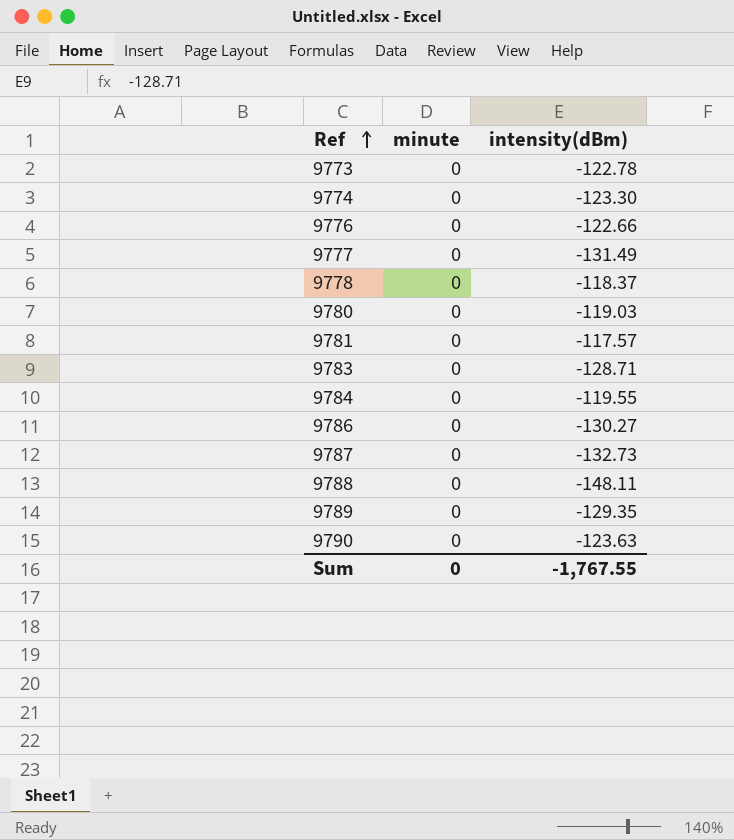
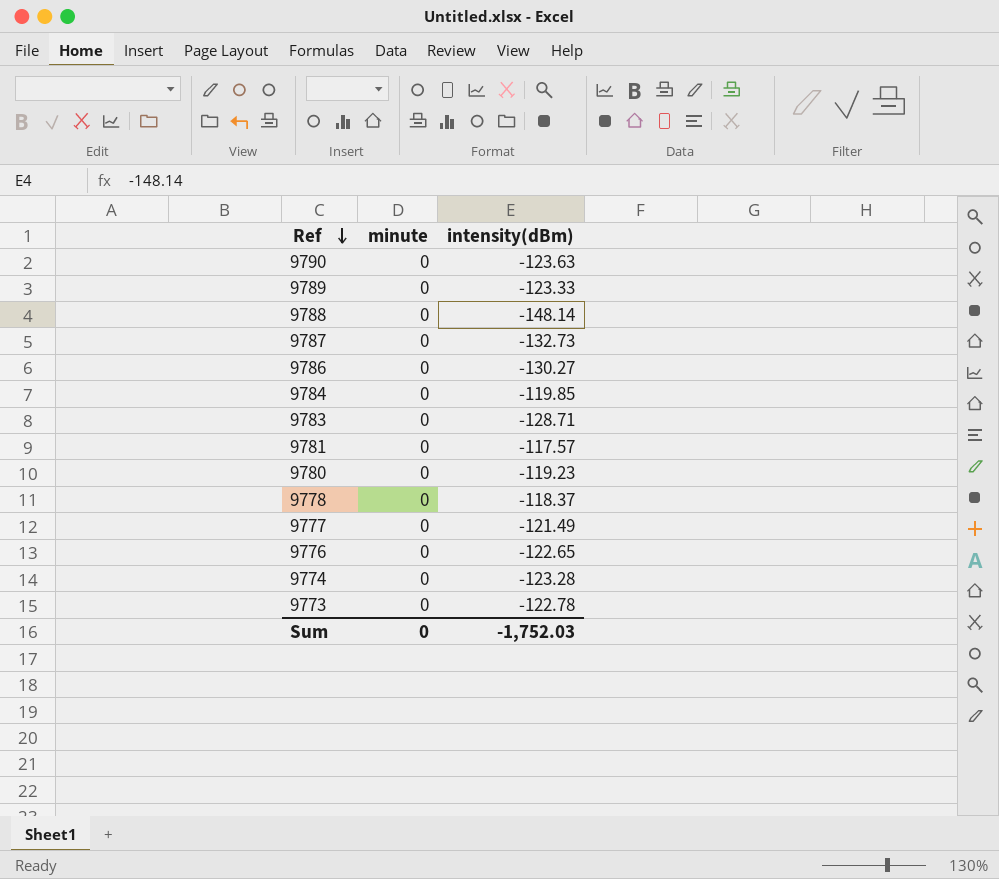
row order: Ref ascending -> Ref descending
9789 | intensity(dBm): -129.35 -> -123.33
9788 | intensity(dBm): -148.11 -> -148.14
9784 | intensity(dBm): -119.55 -> -119.85
9780 | intensity(dBm): -119.03 -> -119.23
9777 | intensity(dBm): -131.49 -> -121.49
9776 | intensity(dBm): -122.66 -> -122.65
9774 | intensity(dBm): -123.30 -> -123.28
Sum | intensity(dBm): -1,767.55 -> -1,752.03

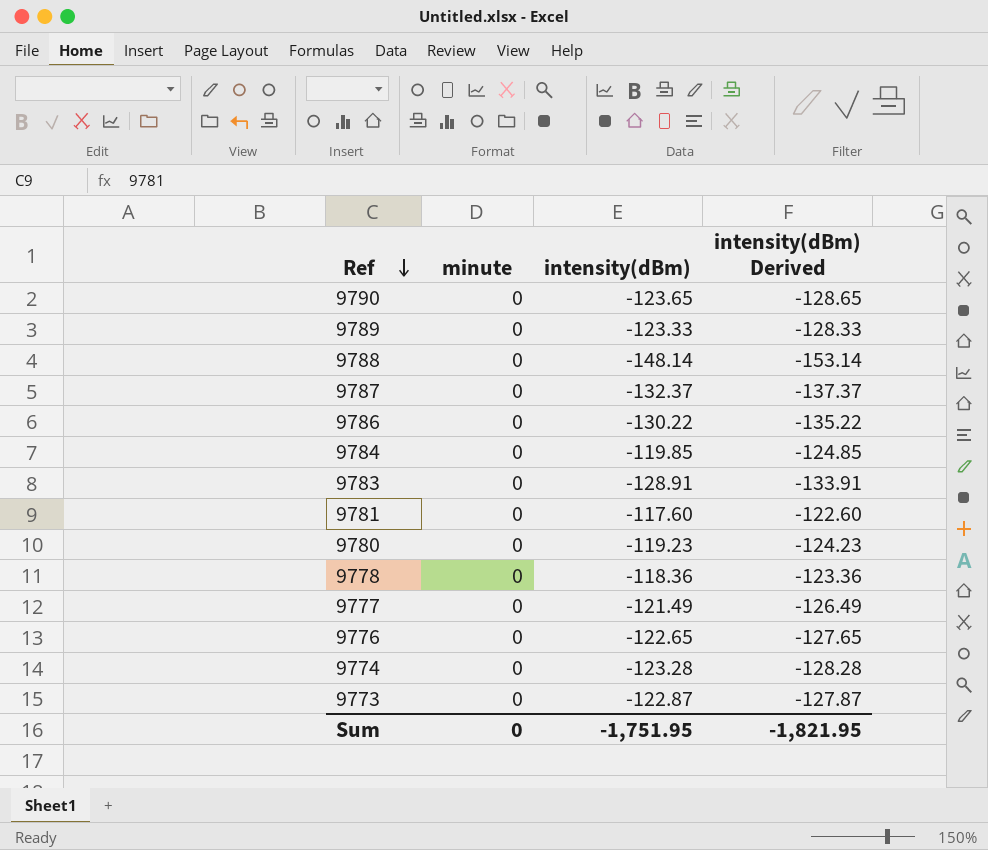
column intensity(dBm) Derived | formula: none -> [intensity(dBm)] - 5
9790 | intensity(dBm): -123.63 -> -123.65
9787 | intensity(dBm): -132.73 -> -132.37
9786 | intensity(dBm): -130.27 -> -130.22
9783 | intensity(dBm): -128.71 -> -128.91
9781 | intensity(dBm): -117.57 -> -117.60
9778 | intensity(dBm): -118.37 -> -118.36
9773 | intensity(dBm): -122.78 -> -122.87
Sum | intensity(dBm): -1,752.03 -> -1,751.95

